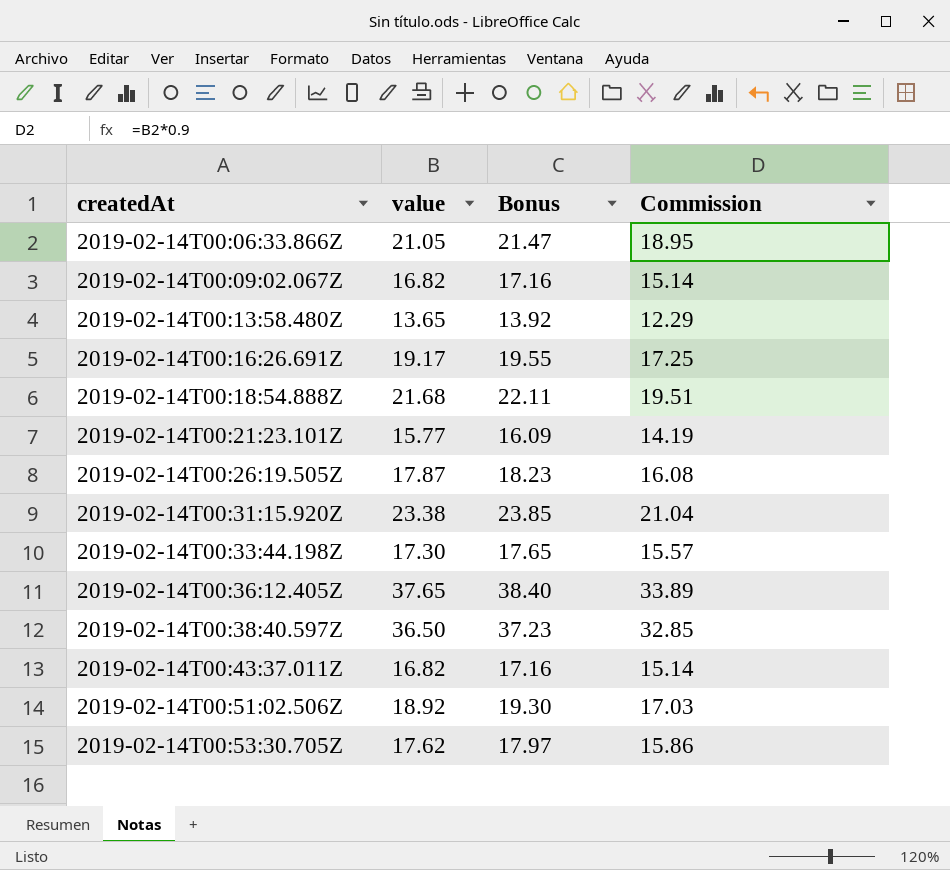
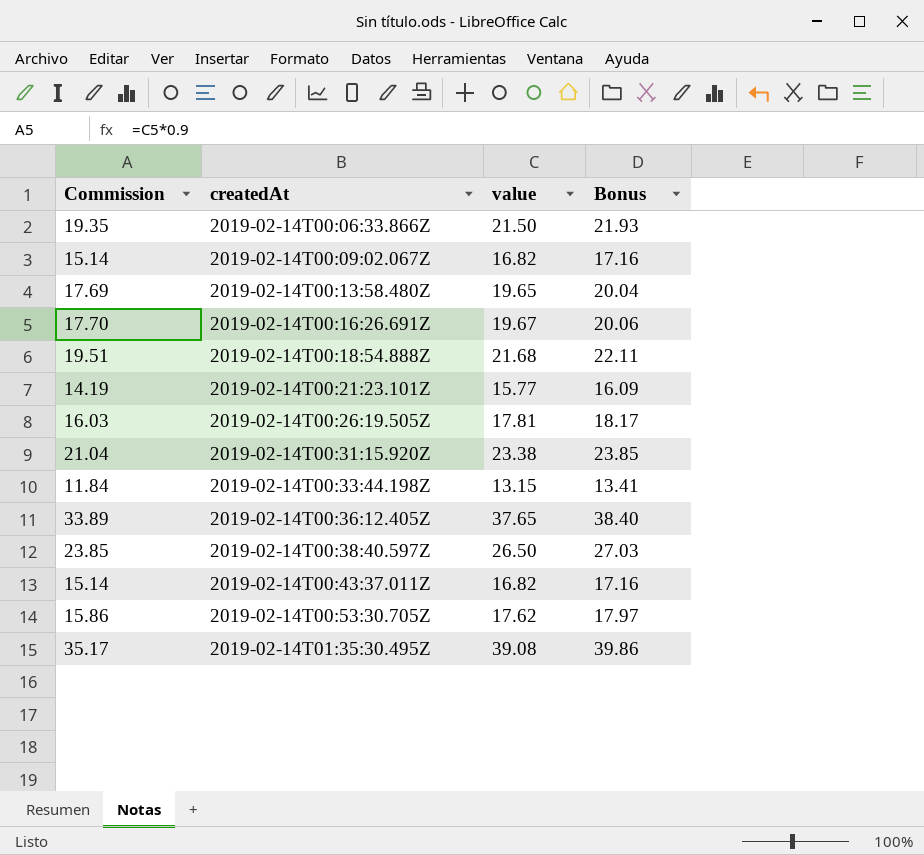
column Commission | position: 4 -> 1
row 2019-02-14T00:51:02.506Z: 18.92 | 19.30 | 17.03 -> none
2019-02-14T00:06:33.866Z | Commission: 18.95 -> 19.35
2019-02-14T00:06:33.866Z | value: 21.05 -> 21.50
2019-02-14T00:06:33.866Z | Bonus: 21.47 -> 21.93
2019-02-14T00:13:58.480Z | Commission: 12.29 -> 17.69
2019-02-14T00:13:58.480Z | value: 13.65 -> 19.65
2019-02-14T00:13:58.480Z | Bonus: 13.92 -> 20.04
2019-02-14T00:16:26.691Z | Commission: 17.25 -> 17.70
2019-02-14T00:16:26.691Z | value: 19.17 -> 19.67
2019-02-14T00:16:26.691Z | Bonus: 19.55 -> 20.06
2019-02-14T00:26:19.505Z | Commission: 16.08 -> 16.03
2019-02-14T00:26:19.505Z | value: 17.87 -> 17.81
2019-02-14T00:26:19.505Z | Bonus: 18.23 -> 18.17
2019-02-14T00:33:44.198Z | Commission: 15.57 -> 11.84
2019-02-14T00:33:44.198Z | value: 17.30 -> 13.15
2019-02-14T00:33:44.198Z | Bonus: 17.65 -> 13.41
2019-02-14T00:38:40.597Z | Commission: 32.85 -> 23.85
2019-02-14T00:38:40.597Z | value: 36.50 -> 26.50
2019-02-14T00:38:40.597Z | Bonus: 37.23 -> 27.03
row 2019-02-14T01:35:30.495Z: none -> 35.17 | 39.08 | 39.86

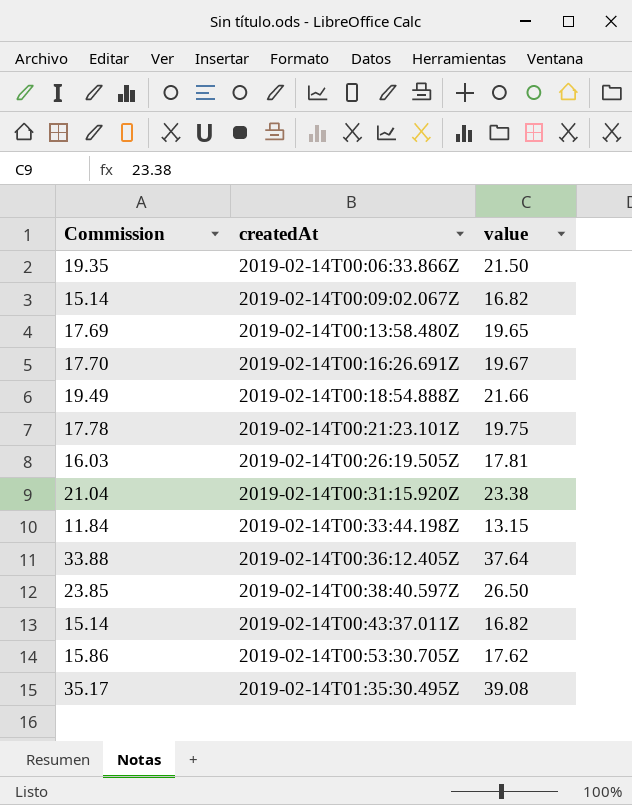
column Bonus | formula: [value] * 1.02 -> none
2019-02-14T00:18:54.888Z | Commission: 19.51 -> 19.49
2019-02-14T00:18:54.888Z | value: 21.68 -> 21.66
2019-02-14T00:21:23.101Z | Commission: 14.19 -> 17.78
2019-02-14T00:21:23.101Z | value: 15.77 -> 19.75
2019-02-14T00:36:12.405Z | Commission: 33.89 -> 33.88
2019-02-14T00:36:12.405Z | value: 37.65 -> 37.64

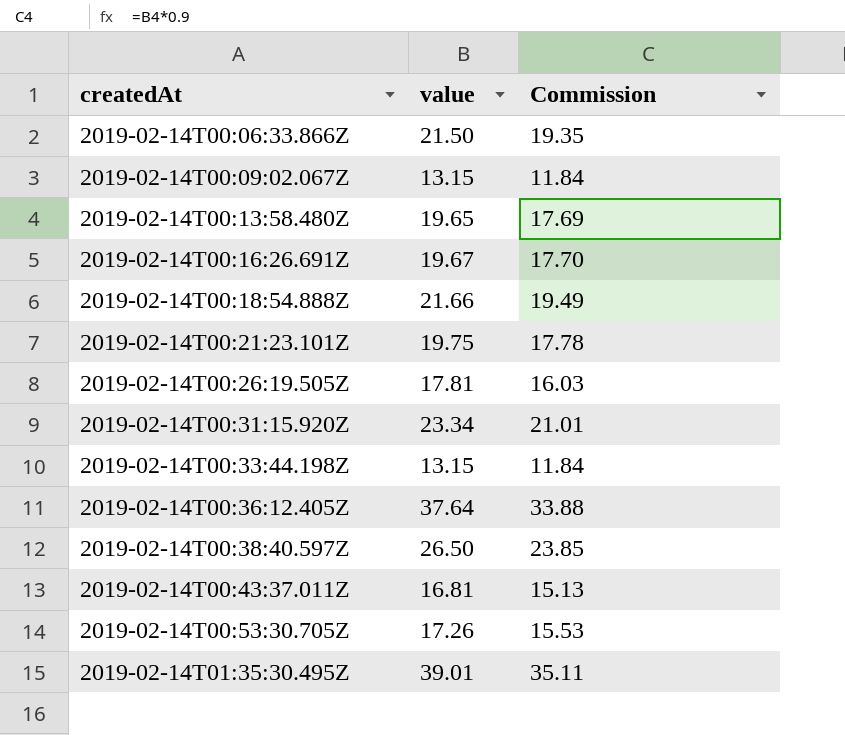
column Commission | position: 1 -> 3
2019-02-14T00:09:02.067Z | value: 16.82 -> 13.15
2019-02-14T00:09:02.067Z | Commission: 15.14 -> 11.84
2019-02-14T00:31:15.920Z | value: 23.38 -> 23.34
2019-02-14T00:31:15.920Z | Commission: 21.04 -> 21.01
2019-02-14T00:43:37.011Z | value: 16.82 -> 16.81
2019-02-14T00:43:37.011Z | Commission: 15.14 -> 15.13
2019-02-14T00:53:30.705Z | value: 17.62 -> 17.26
2019-02-14T00:53:30.705Z | Commission: 15.86 -> 15.53
2019-02-14T01:35:30.495Z | value: 39.08 -> 39.01
2019-02-14T01:35:30.495Z | Commission: 35.17 -> 35.11

